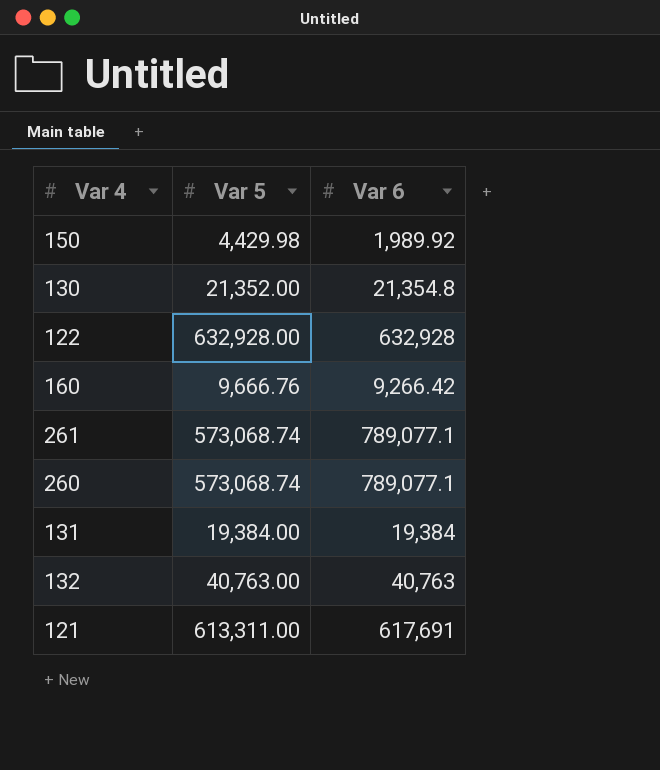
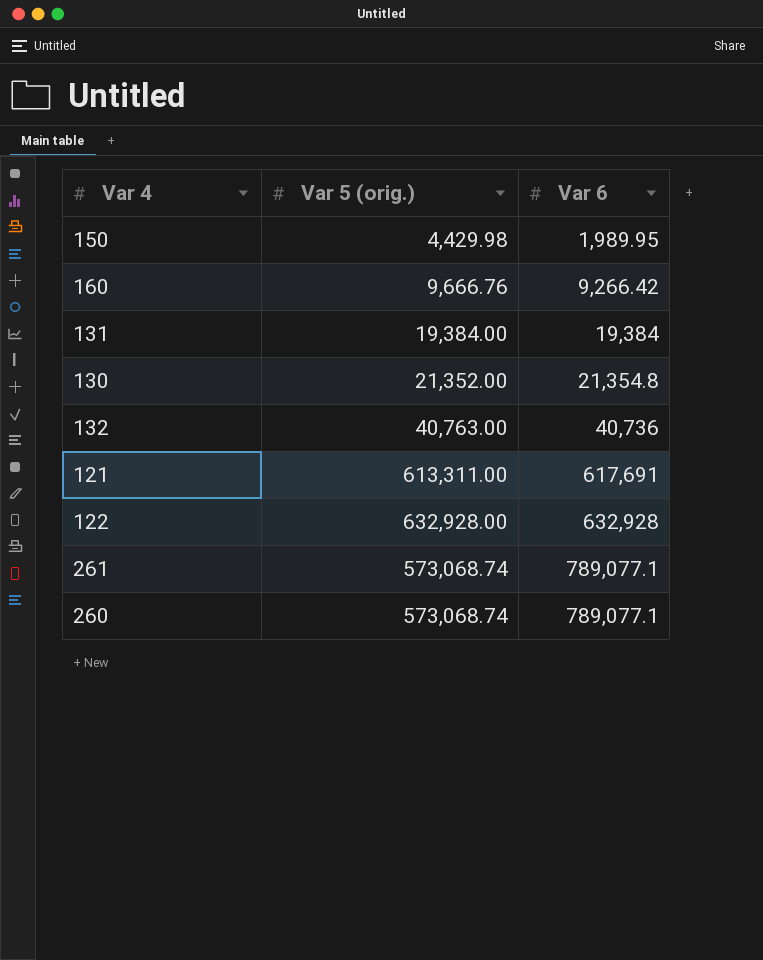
row order: none -> Var 6 ascending
column name: Var 5 -> Var 5 (orig.)
150 | Var 6: 1,989.92 -> 1,989.95
132 | Var 6: 40,763 -> 40,736

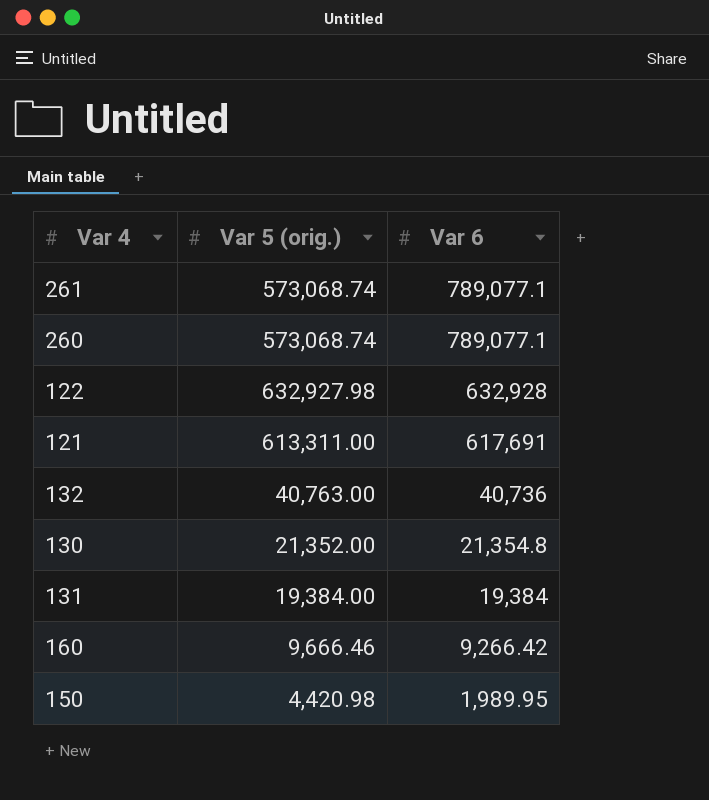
row order: Var 6 ascending -> Var 6 descending
122 | Var 5 (orig.): 632,928.00 -> 632,927.98
160 | Var 5 (orig.): 9,666.76 -> 9,666.46
150 | Var 5 (orig.): 4,429.98 -> 4,420.98

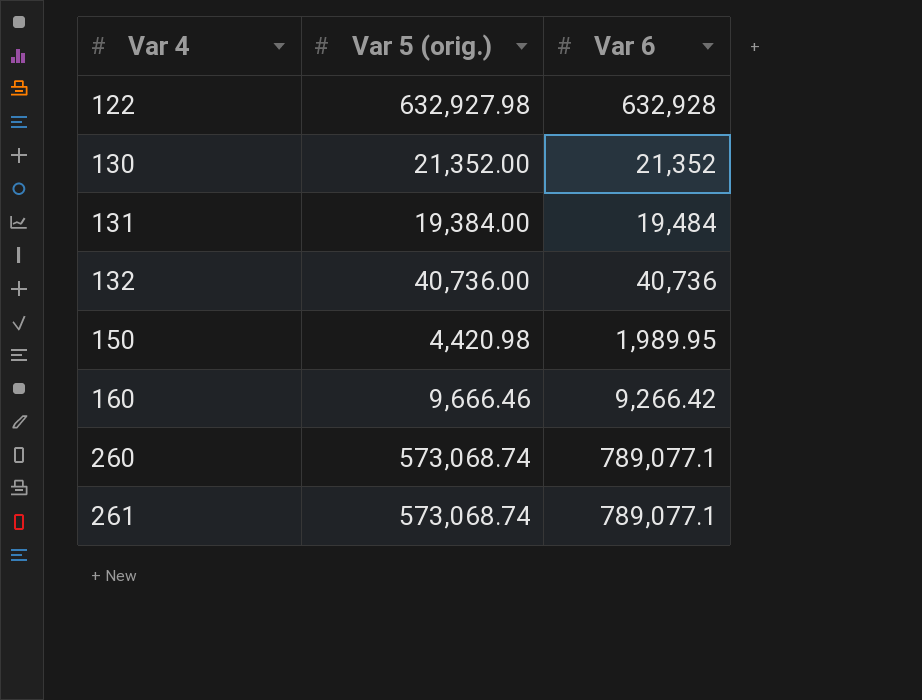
row order: Var 6 descending -> Var 4 ascending
row 121: 613,311.00 | 617,691 -> none
130 | Var 6: 21,354.8 -> 21,352
131 | Var 6: 19,384 -> 19,484
132 | Var 5 (orig.): 40,763.00 -> 40,736.00

